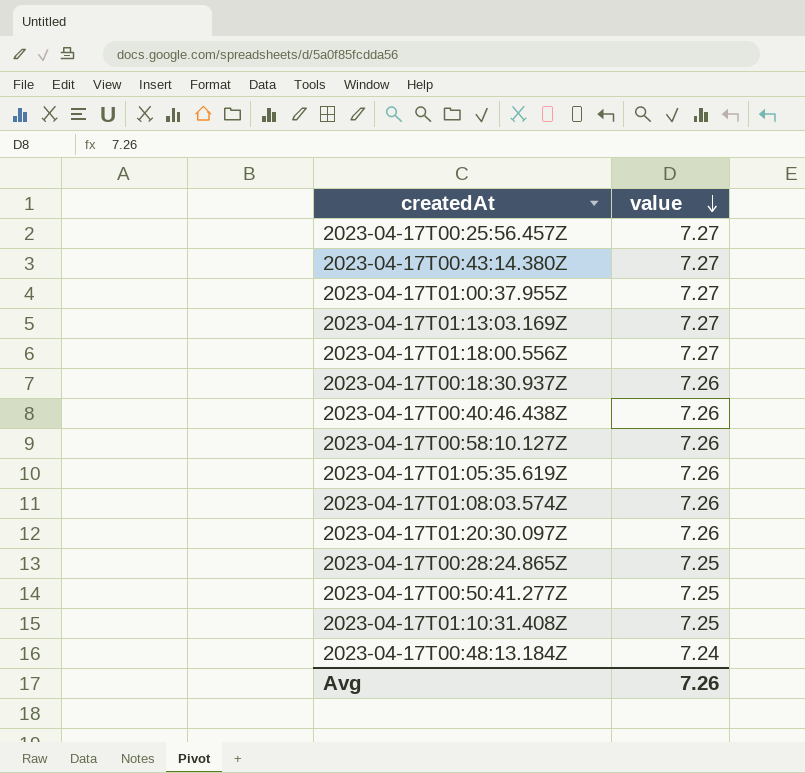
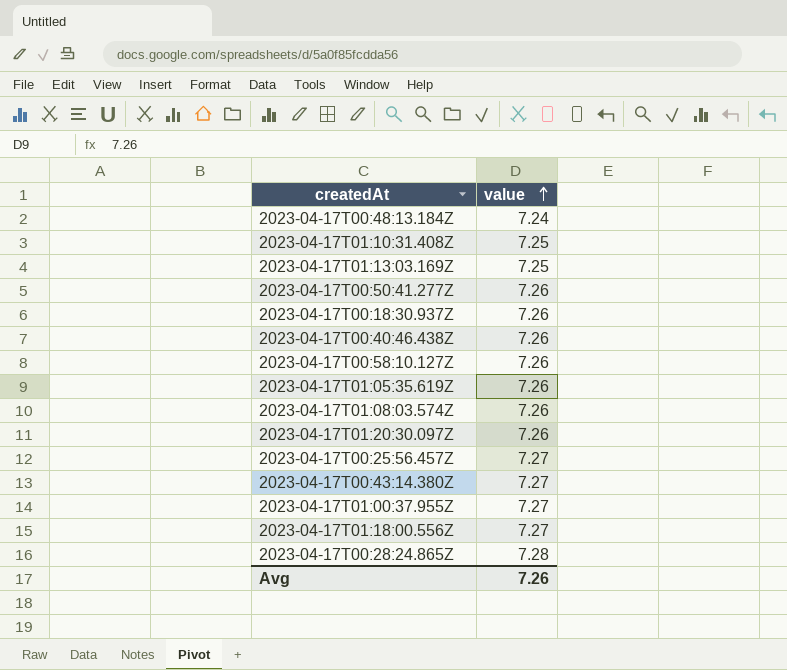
row order: value descending -> value ascending
2023-04-17T01:13:03.169Z | value: 7.27 -> 7.25
2023-04-17T00:50:41.277Z | value: 7.25 -> 7.26
2023-04-17T00:28:24.865Z | value: 7.25 -> 7.28

